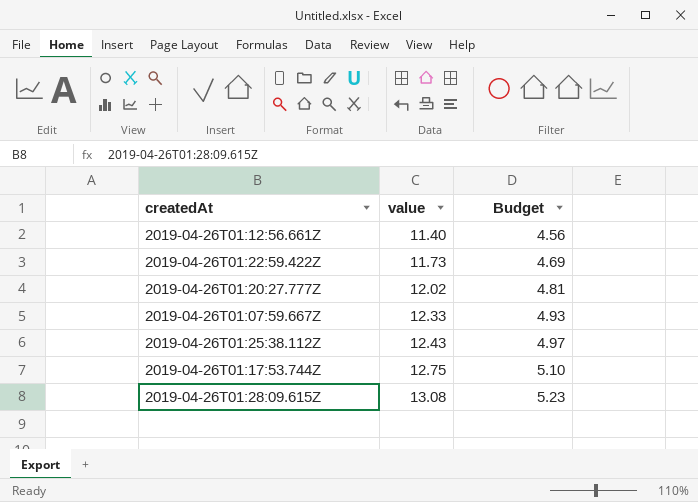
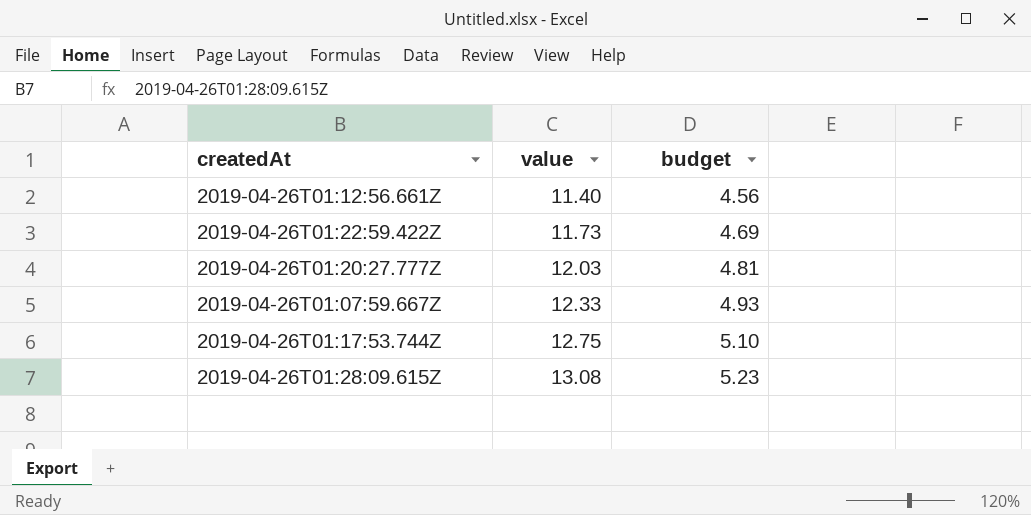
column name: Budget -> budget
row 2019-04-26T01:25:38.112Z: 12.43 | 4.97 -> none
2019-04-26T01:20:27.777Z | value: 12.02 -> 12.03

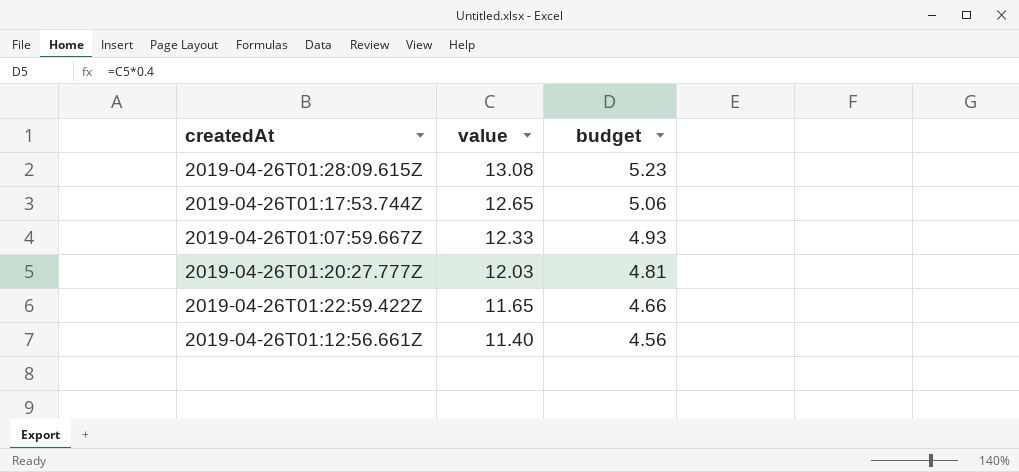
row order: value ascending -> value descending
2019-04-26T01:17:53.744Z | value: 12.75 -> 12.65
2019-04-26T01:17:53.744Z | budget: 5.10 -> 5.06
2019-04-26T01:22:59.422Z | value: 11.73 -> 11.65
2019-04-26T01:22:59.422Z | budget: 4.69 -> 4.66

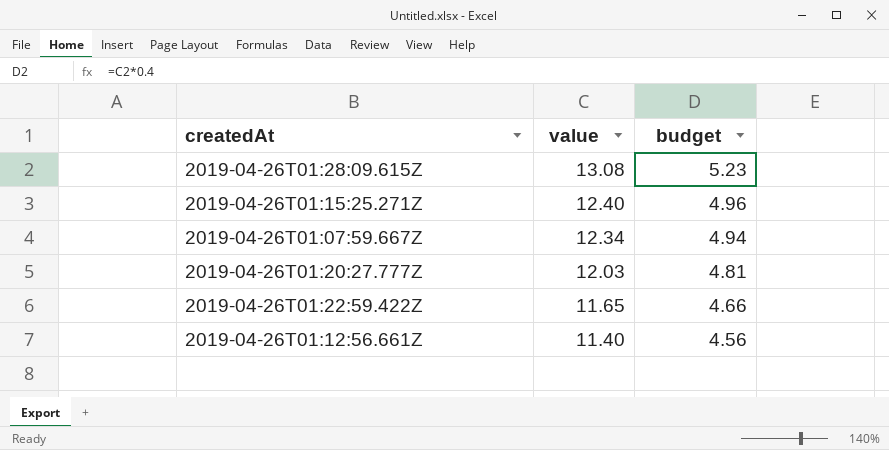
row 2019-04-26T01:17:53.744Z: 12.65 | 5.06 -> none
row 2019-04-26T01:15:25.271Z: none -> 12.40 | 4.96
2019-04-26T01:07:59.667Z | value: 12.33 -> 12.34
2019-04-26T01:07:59.667Z | budget: 4.93 -> 4.94

